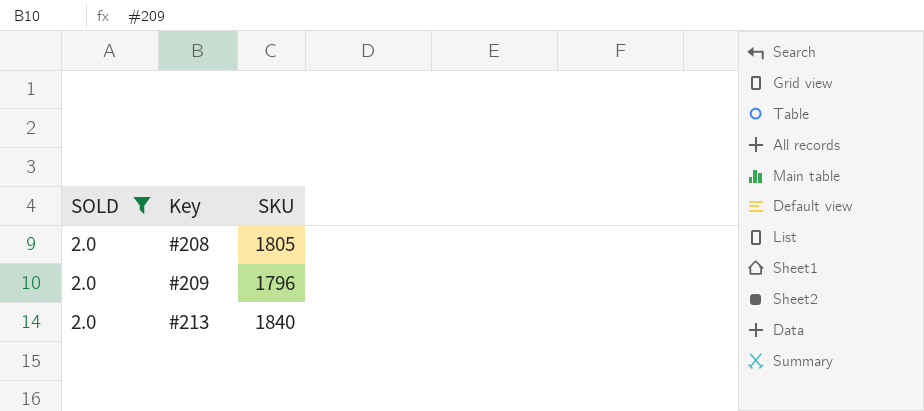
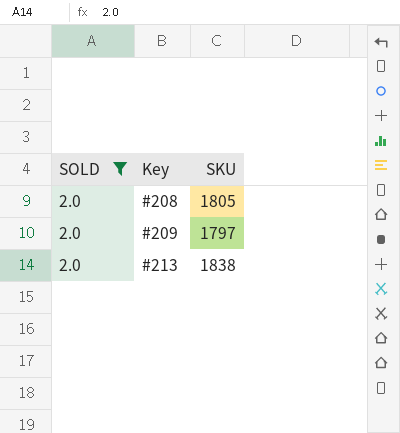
#209 | SKU: 1796 -> 1797
#213 | SKU: 1840 -> 1838

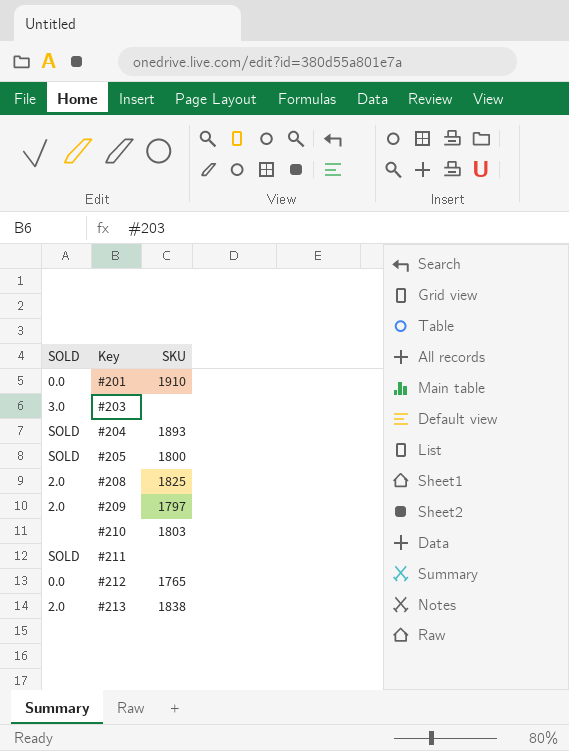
filter: SOLD = 2.0 -> none
#208 | SKU: 1805 -> 1825

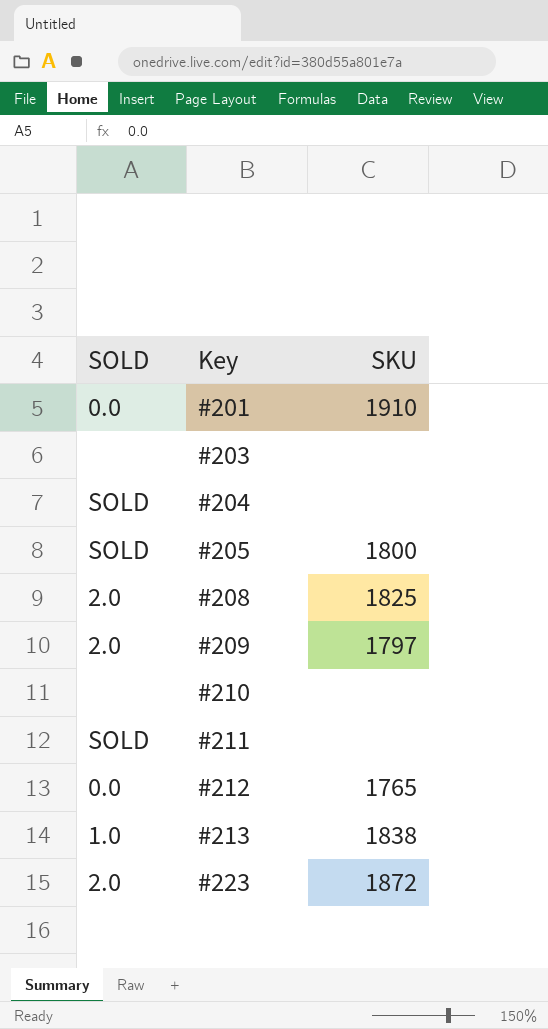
#203 | SOLD: 3.0 -> none
#204 | SKU: 1893 -> none
#210 | SKU: 1803 -> none
#213 | SOLD: 2.0 -> 1.0
row #223: none -> 2.0 | 1872

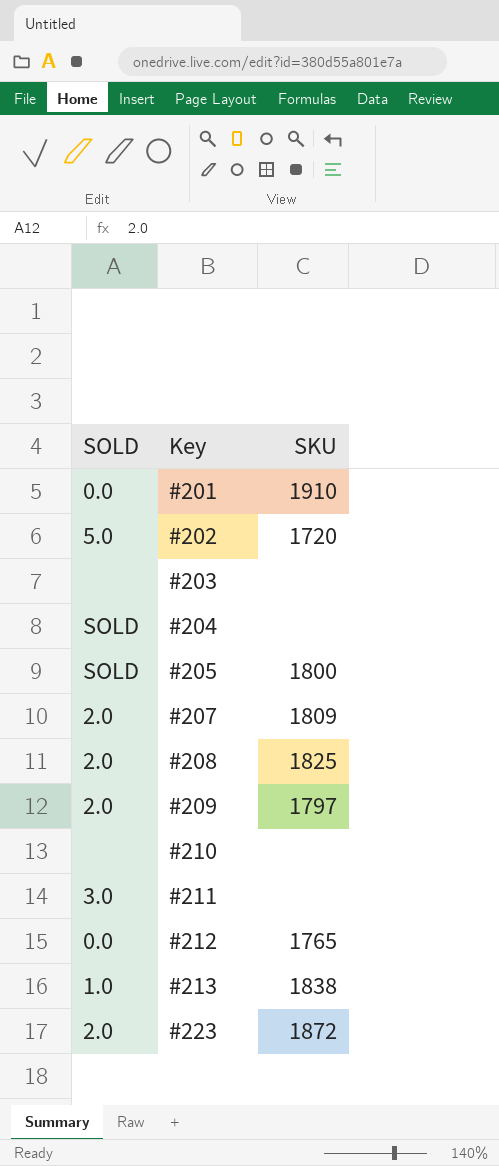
row #202: none -> 5.0 | 1720
row #207: none -> 2.0 | 1809
#211 | SOLD: SOLD -> 3.0

